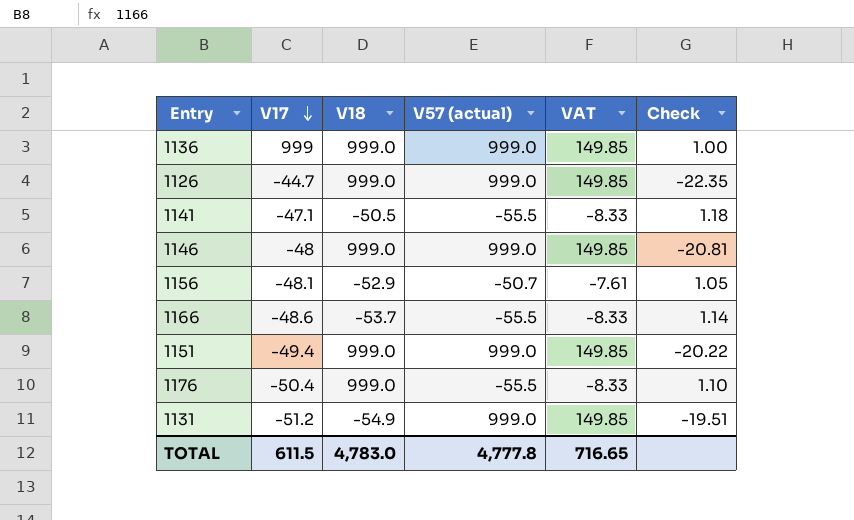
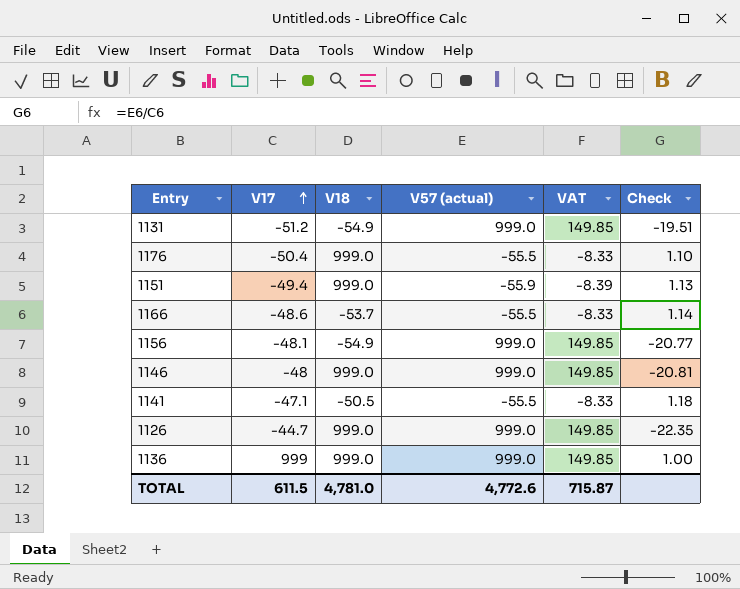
row order: V17 descending -> V17 ascending
1151 | V57 (actual): 999.0 -> -55.9
1151 | VAT: 149.85 -> -8.39
1151 | Check: -20.22 -> 1.13
1156 | V18: -52.9 -> -54.9
1156 | V57 (actual): -50.7 -> 999.0
1156 | VAT: -7.61 -> 149.85
1156 | Check: 1.05 -> -20.77
TOTAL | V18: 4,783.0 -> 4,781.0
TOTAL | V57 (actual): 4,777.8 -> 4,772.6
TOTAL | VAT: 716.65 -> 715.87

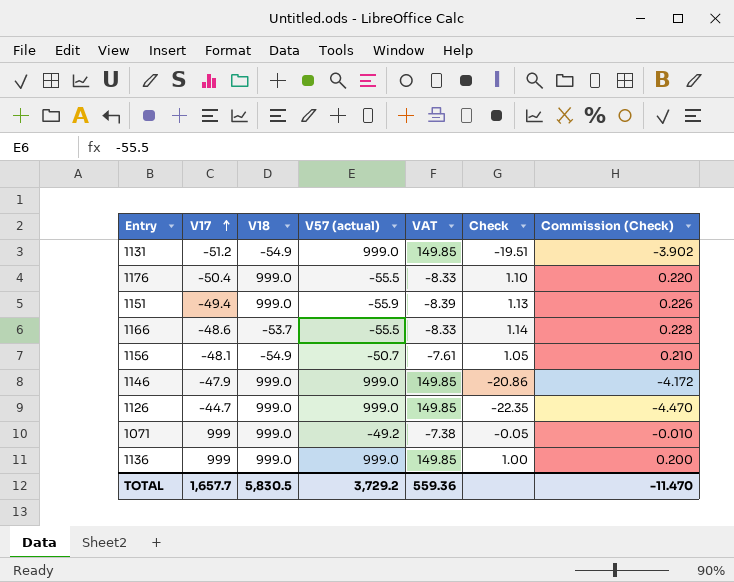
column Commission (Check) | formula: none -> [Check] * 0.2
row 1141: -47.1 | -50.5 | -55.5 | -8.33 | 1.18 -> none
1156 | V57 (actual): 999.0 -> -50.7
1156 | VAT: 149.85 -> -7.61
1156 | Check: -20.77 -> 1.05
1146 | V17: -48 -> -47.9
1146 | Check: -20.81 -> -20.86
row 1071: none -> 999 | 999.0 | -49.2 | -7.38 | -0.05 | -0.010
TOTAL | V17: 611.5 -> 1,657.7
TOTAL | V18: 4,781.0 -> 5,830.5
TOTAL | V57 (actual): 4,772.6 -> 3,729.2
TOTAL | VAT: 715.87 -> 559.36

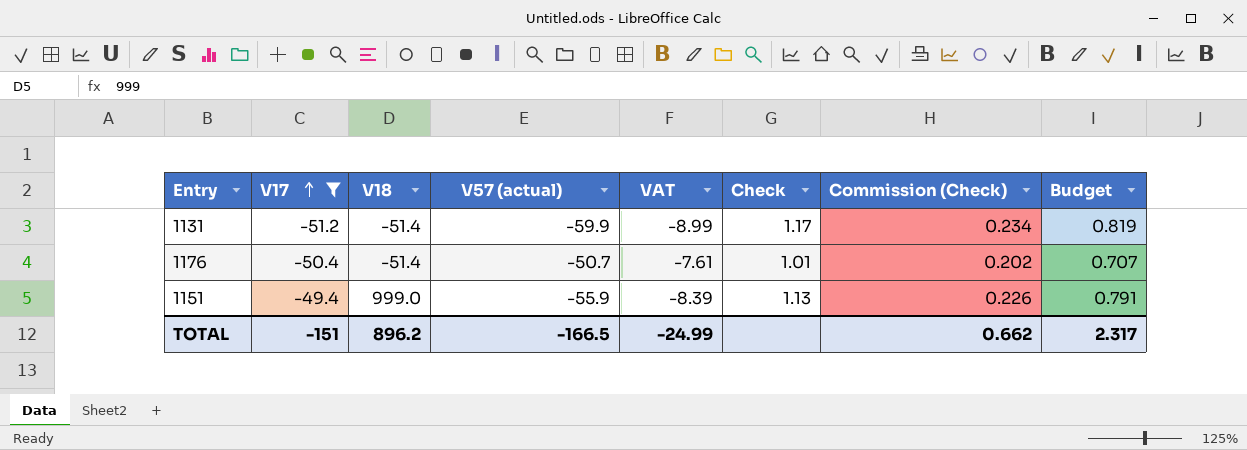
filter: none -> V17 <= -49.4
column Budget | formula: none -> [Check] * 0.7
1131 | V18: -54.9 -> -51.4
1131 | V57 (actual): 999.0 -> -59.9
1131 | VAT: 149.85 -> -8.99
1131 | Check: -19.51 -> 1.17
1131 | Commission (Check): -3.902 -> 0.234
1176 | V18: 999.0 -> -51.4
1176 | V57 (actual): -55.5 -> -50.7
1176 | VAT: -8.33 -> -7.61
1176 | Check: 1.10 -> 1.01
1176 | Commission (Check): 0.220 -> 0.202
TOTAL | V17: 1,657.7 -> -151
TOTAL | V18: 5,830.5 -> 896.2
TOTAL | V57 (actual): 3,729.2 -> -166.5
TOTAL | VAT: 559.36 -> -24.99
TOTAL | Commission (Check): -11.470 -> 0.662

